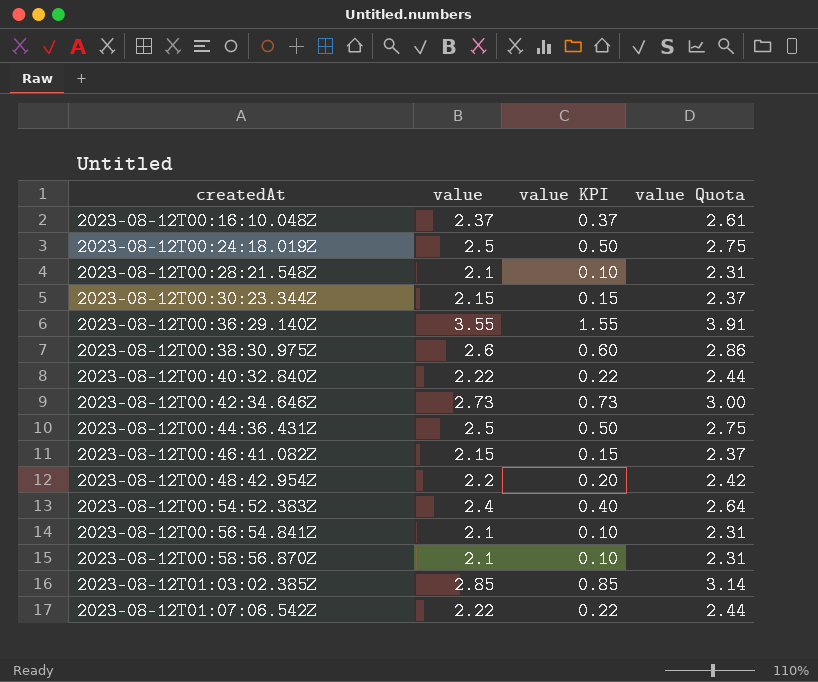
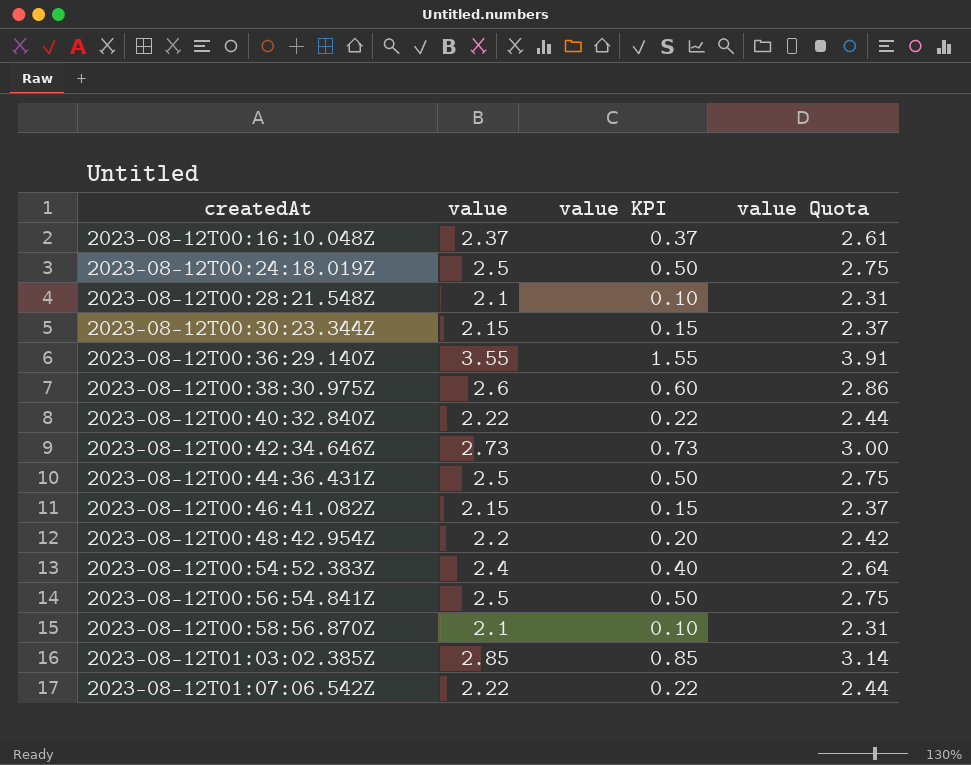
2023-08-12T00:56:54.841Z | value: 2.1 -> 2.5
2023-08-12T00:56:54.841Z | value KPI: 0.10 -> 0.50
2023-08-12T00:56:54.841Z | value Quota: 2.31 -> 2.75

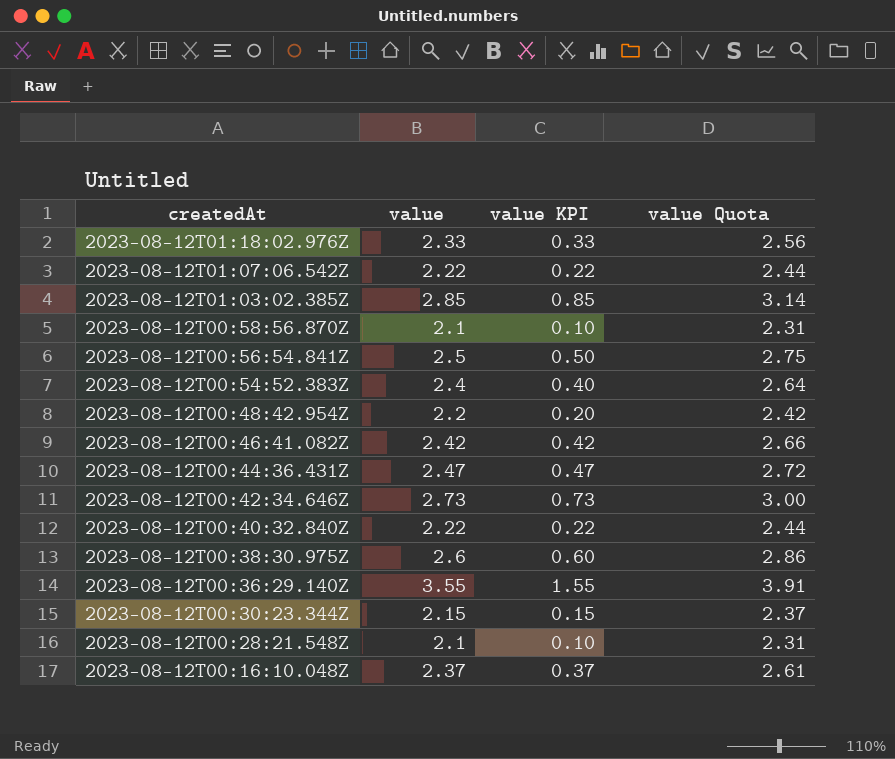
row order: createdAt ascending -> createdAt descending
row 2023-08-12T00:24:18.019Z: 2.5 | 0.50 | 2.75 -> none
row 2023-08-12T01:18:02.976Z: none -> 2.33 | 0.33 | 2.56
2023-08-12T00:46:41.082Z | value: 2.15 -> 2.42
2023-08-12T00:46:41.082Z | value KPI: 0.15 -> 0.42
2023-08-12T00:46:41.082Z | value Quota: 2.37 -> 2.66
2023-08-12T00:44:36.431Z | value: 2.5 -> 2.47
2023-08-12T00:44:36.431Z | value KPI: 0.50 -> 0.47
2023-08-12T00:44:36.431Z | value Quota: 2.75 -> 2.72

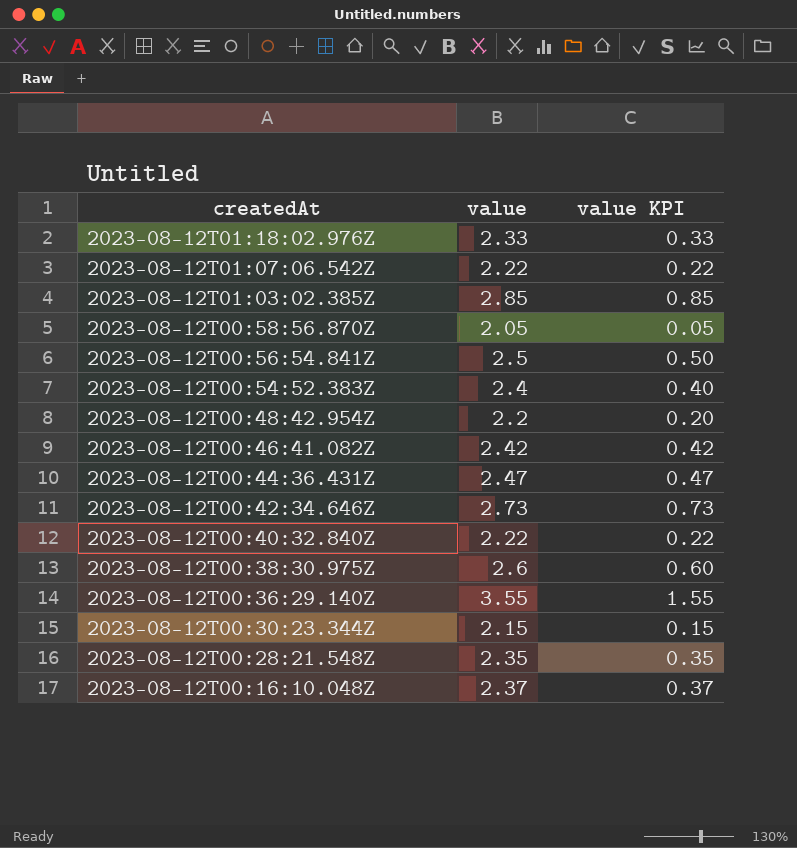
column value Quota | formula: [value] * 1.1 -> none
2023-08-12T00:58:56.870Z | value: 2.1 -> 2.05
2023-08-12T00:58:56.870Z | value KPI: 0.10 -> 0.05
2023-08-12T00:28:21.548Z | value: 2.1 -> 2.35
2023-08-12T00:28:21.548Z | value KPI: 0.10 -> 0.35

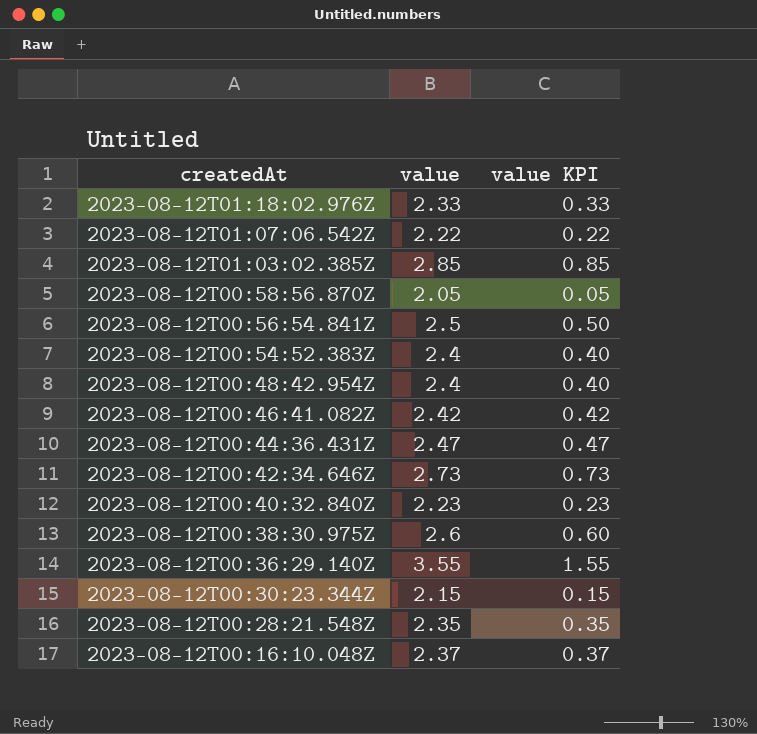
2023-08-12T00:48:42.954Z | value: 2.2 -> 2.4
2023-08-12T00:48:42.954Z | value KPI: 0.20 -> 0.40
2023-08-12T00:40:32.840Z | value: 2.22 -> 2.23
2023-08-12T00:40:32.840Z | value KPI: 0.22 -> 0.23

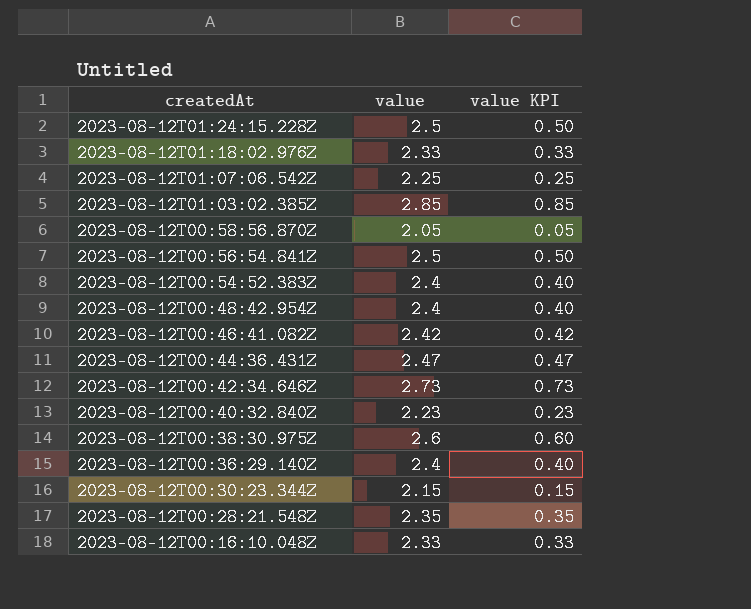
row 2023-08-12T01:24:15.228Z: none -> 2.5 | 0.50
2023-08-12T01:07:06.542Z | value: 2.22 -> 2.25
2023-08-12T01:07:06.542Z | value KPI: 0.22 -> 0.25
2023-08-12T00:36:29.140Z | value: 3.55 -> 2.4
2023-08-12T00:36:29.140Z | value KPI: 1.55 -> 0.40
2023-08-12T00:16:10.048Z | value: 2.37 -> 2.33
2023-08-12T00:16:10.048Z | value KPI: 0.37 -> 0.33

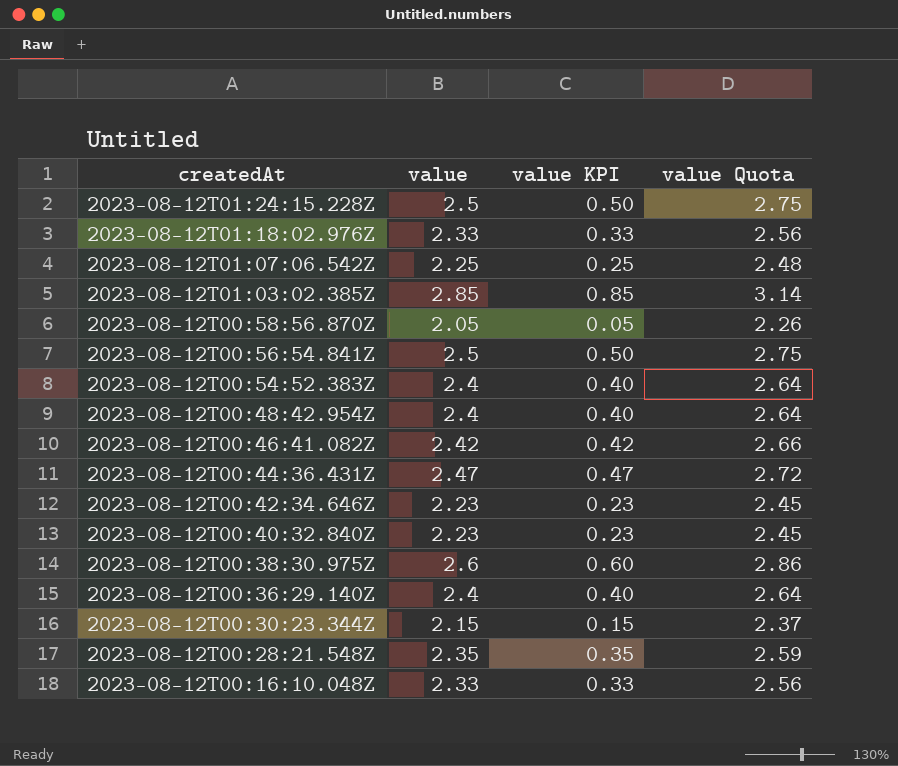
column value Quota | formula: none -> [value] * 1.1
2023-08-12T00:42:34.646Z | value: 2.73 -> 2.23
2023-08-12T00:42:34.646Z | value KPI: 0.73 -> 0.23

